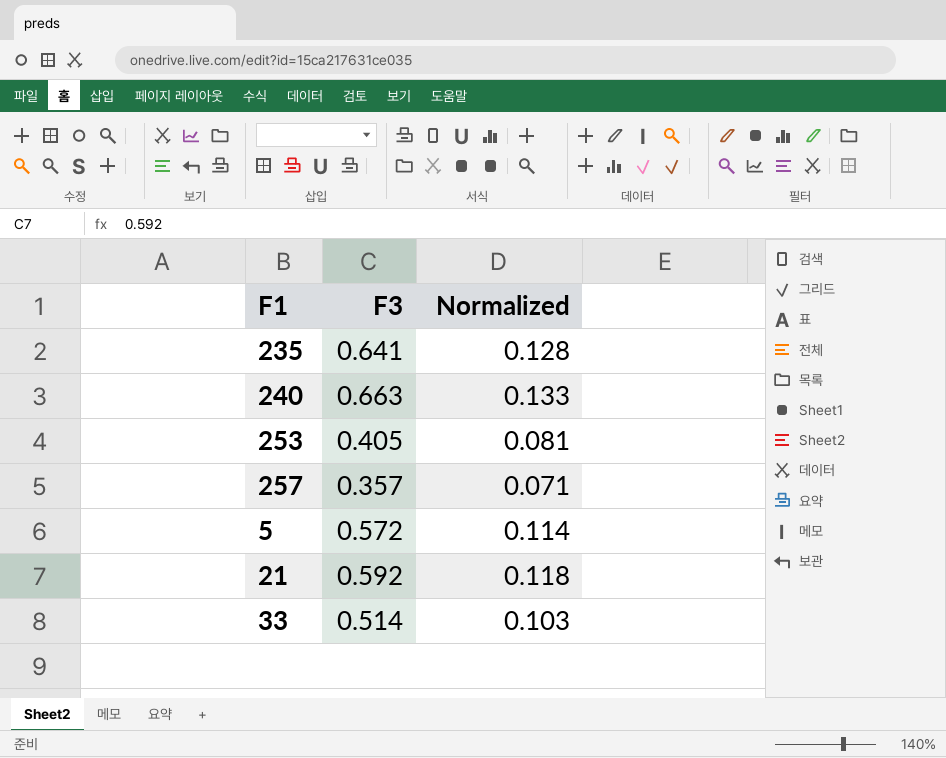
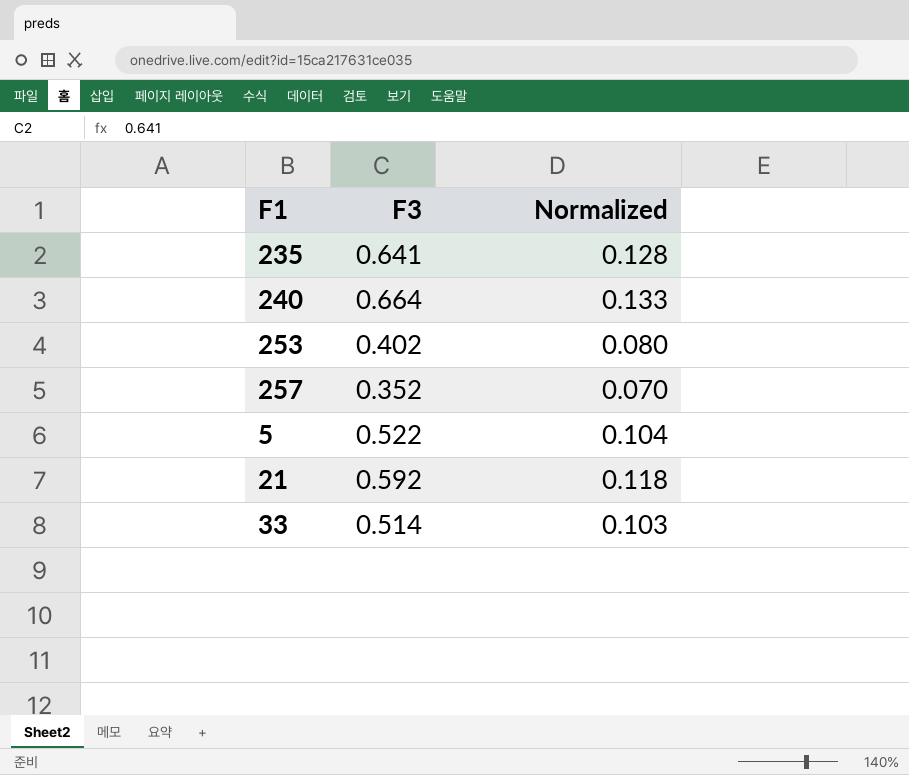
240 | F3: 0.663 -> 0.664
253 | F3: 0.405 -> 0.402
253 | Normalized: 0.081 -> 0.080
257 | F3: 0.357 -> 0.352
257 | Normalized: 0.071 -> 0.070
5 | F3: 0.572 -> 0.522
5 | Normalized: 0.114 -> 0.104

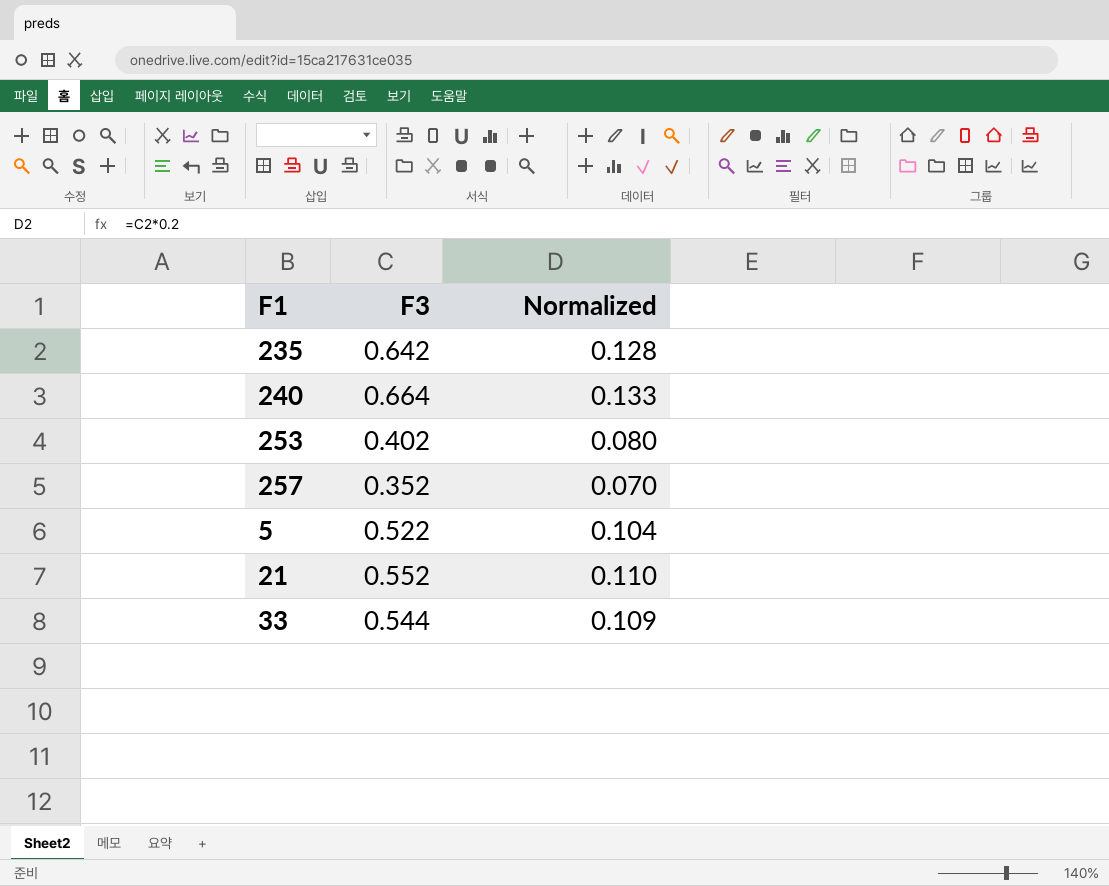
235 | F3: 0.641 -> 0.642
21 | F3: 0.592 -> 0.552
21 | Normalized: 0.118 -> 0.110
33 | F3: 0.514 -> 0.544
33 | Normalized: 0.103 -> 0.109

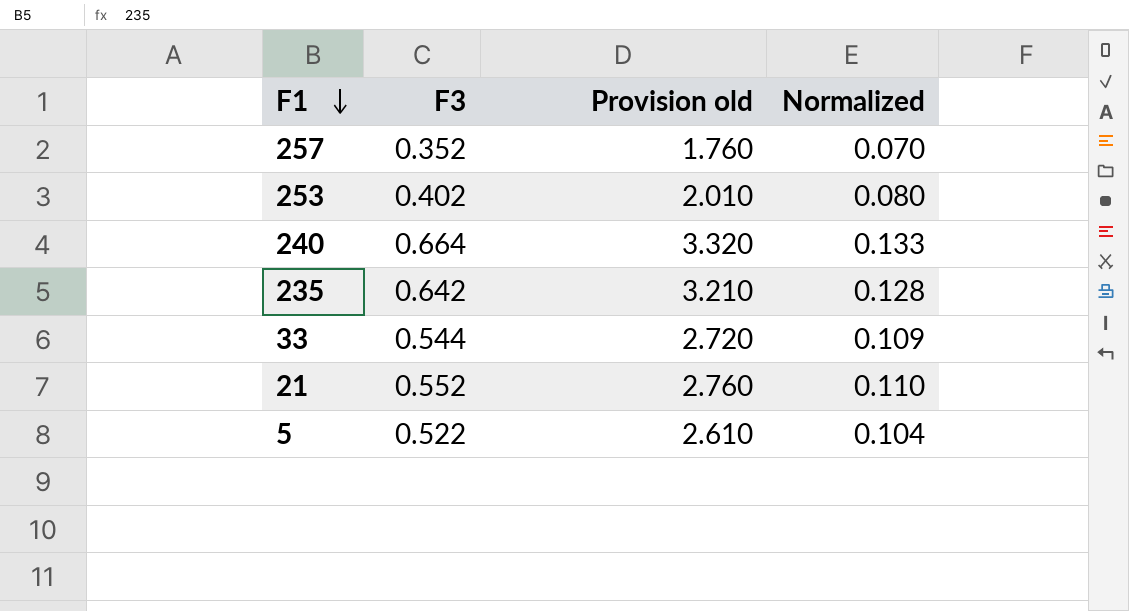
row order: none -> F1 descending
column Provision old | formula: none -> [F3] * 5

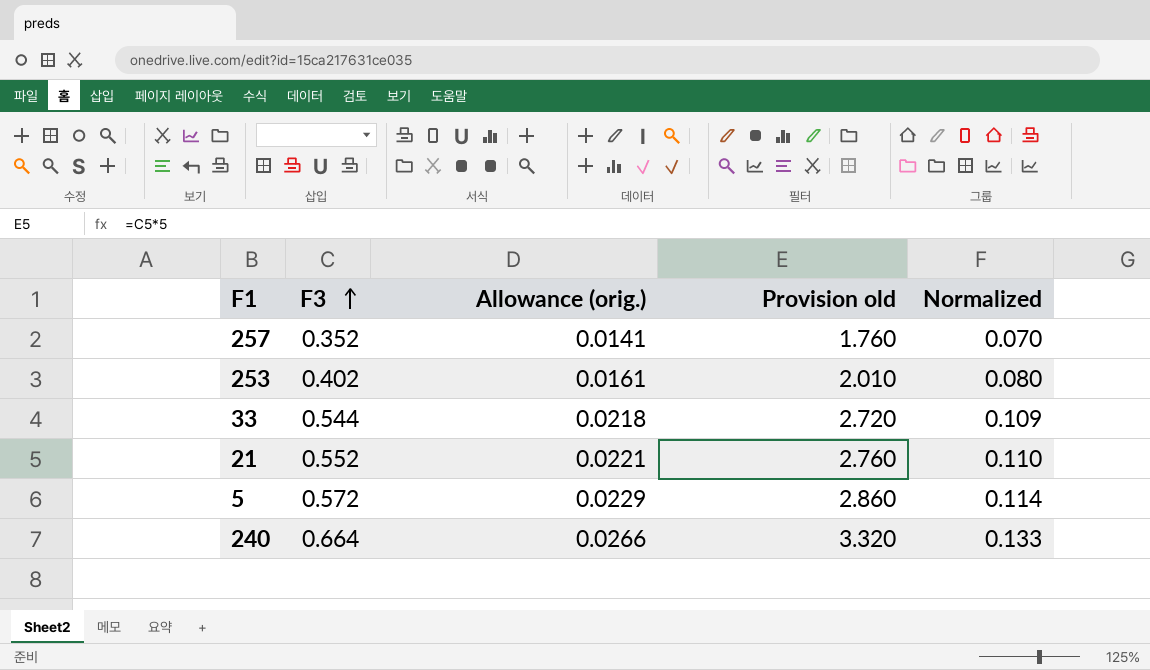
row order: F1 descending -> F3 ascending
column Allowance (orig.) | formula: none -> [F3] * 0.04
row 235: 0.642 | 3.210 | 0.128 -> none
5 | F3: 0.522 -> 0.572
5 | Provision old: 2.610 -> 2.860
5 | Normalized: 0.104 -> 0.114

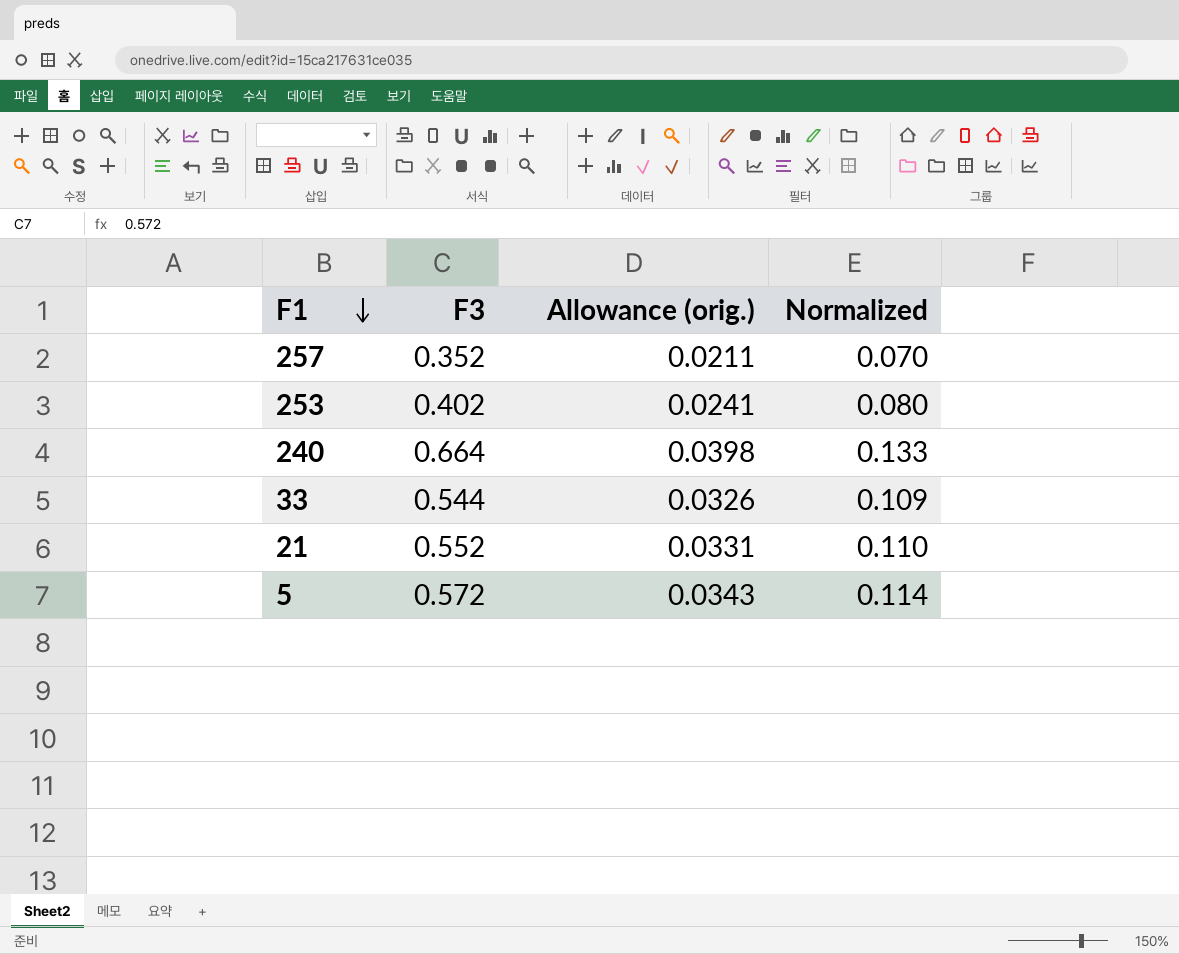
row order: F3 ascending -> F1 descending
column Provision old | formula: [F3] * 5 -> none
column Allowance (orig.) | formula: [F3] * 0.04 -> [F3] * 0.06

